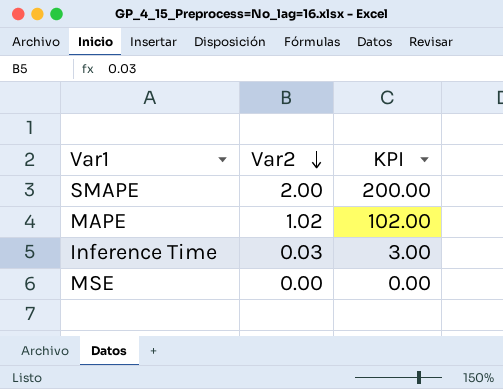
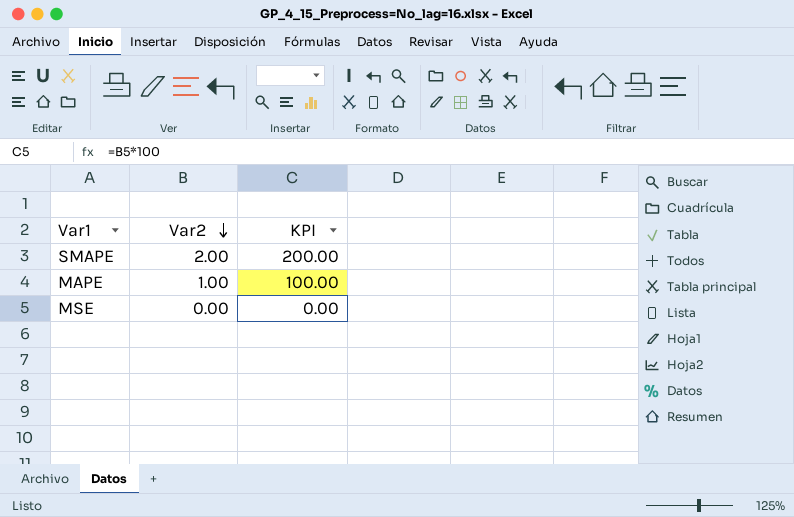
row Inference Time: 0.03 | 3.00 -> none
MAPE | Var2: 1.02 -> 1.00
MAPE | KPI: 102.00 -> 100.00

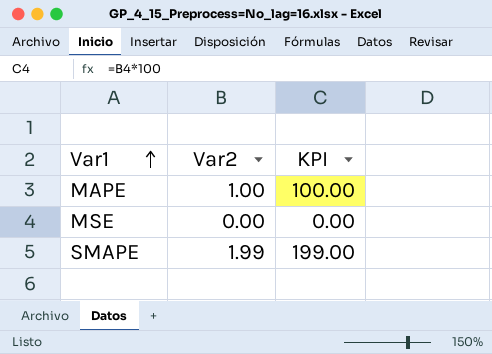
row order: Var2 descending -> Var1 ascending
SMAPE | Var2: 2.00 -> 1.99
SMAPE | KPI: 200.00 -> 199.00

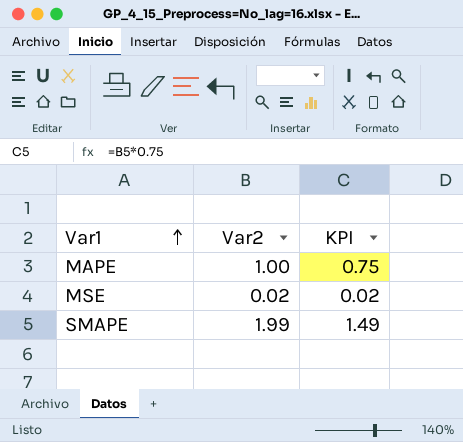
column KPI | formula: [Var2] * 100 -> [Var2] * 0.75
MSE | Var2: 0.00 -> 0.02

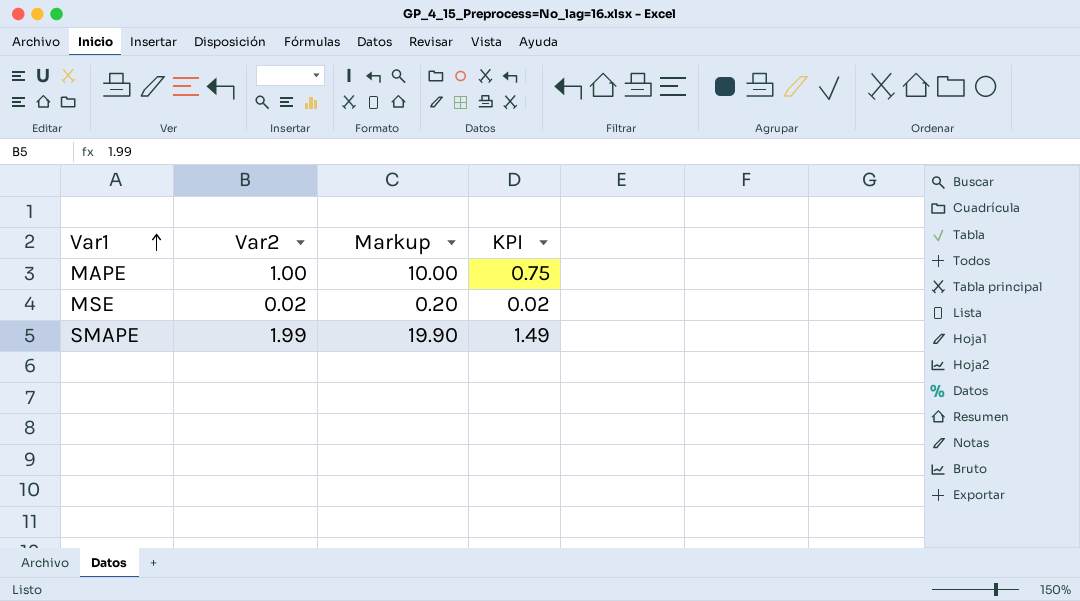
column Markup | formula: none -> [Var2] * 10

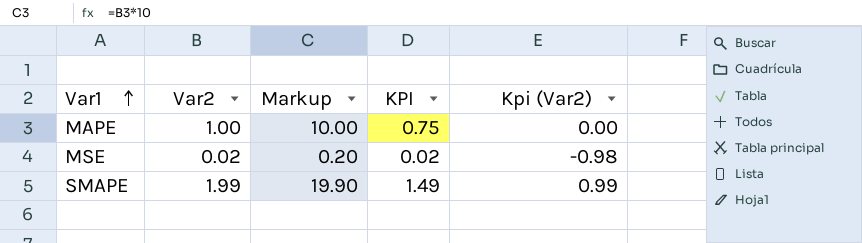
column Kpi (Var2) | formula: none -> [Var2] - 1

